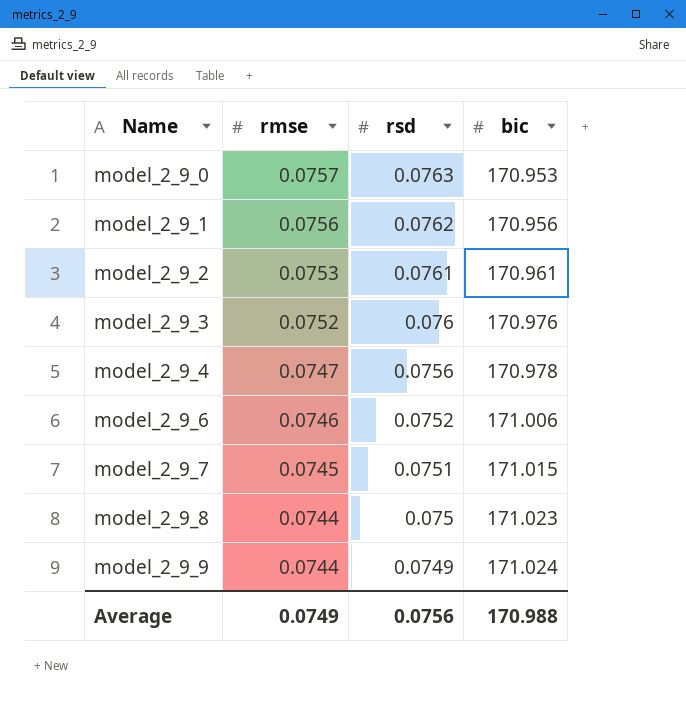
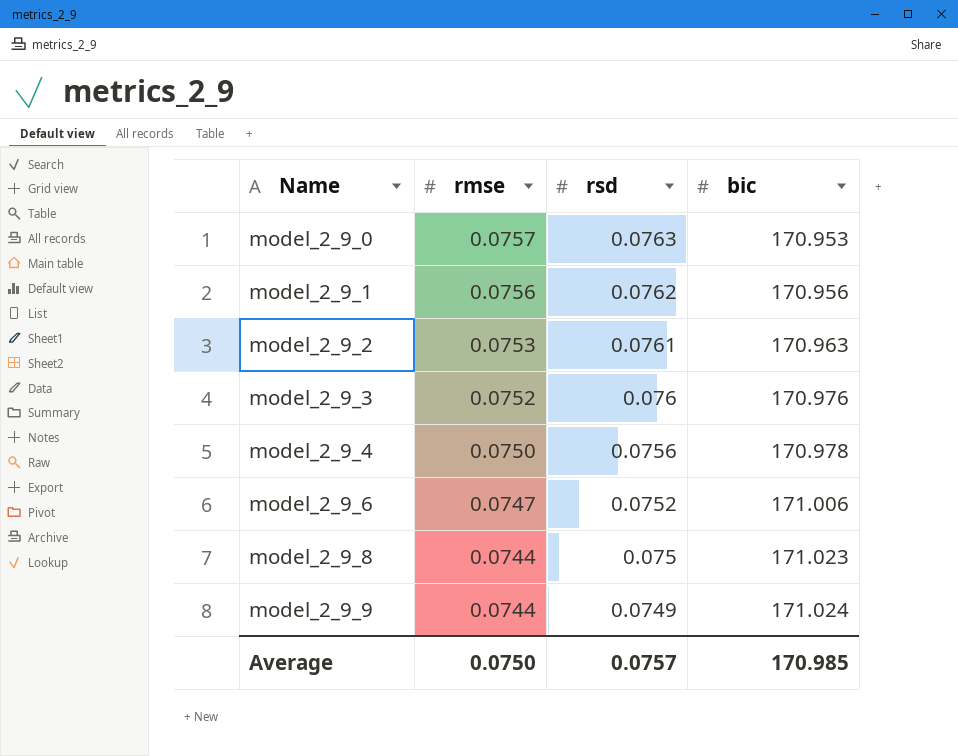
row model_2_9_7: 0.0745 | 0.0751 | 171.015 -> none
model_2_9_2 | bic: 170.961 -> 170.963
model_2_9_4 | rmse: 0.0747 -> 0.0750
model_2_9_6 | rmse: 0.0746 -> 0.0747
Average | rmse: 0.0749 -> 0.0750
Average | rsd: 0.0756 -> 0.0757
Average | bic: 170.988 -> 170.985

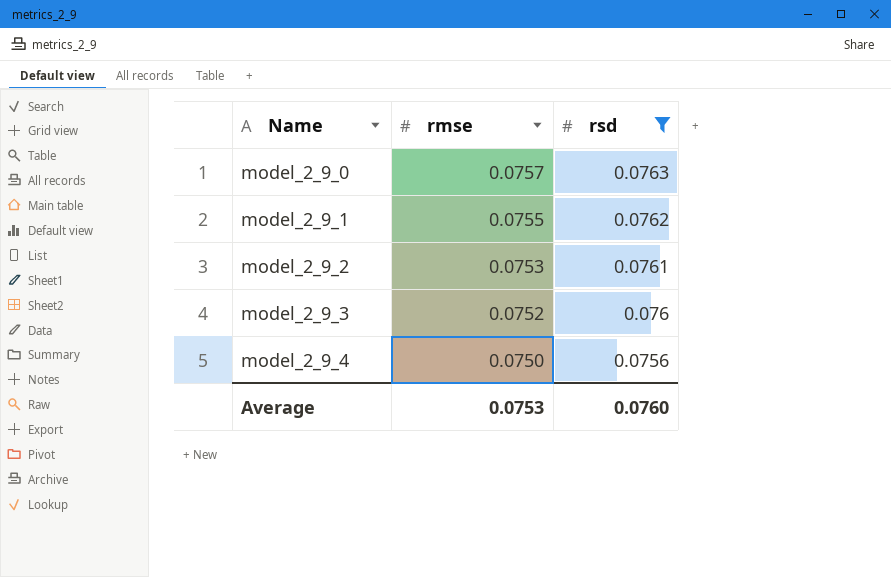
filter: none -> rsd >= 0.0756
column bic | position: 4 -> none
model_2_9_1 | rmse: 0.0756 -> 0.0755
Average | rmse: 0.0750 -> 0.0753
Average | rsd: 0.0757 -> 0.0760

